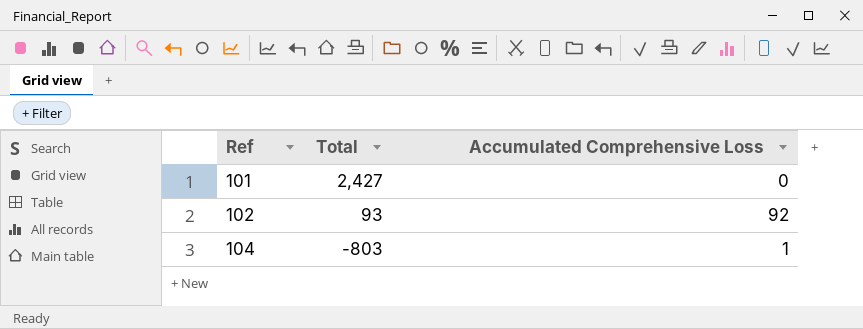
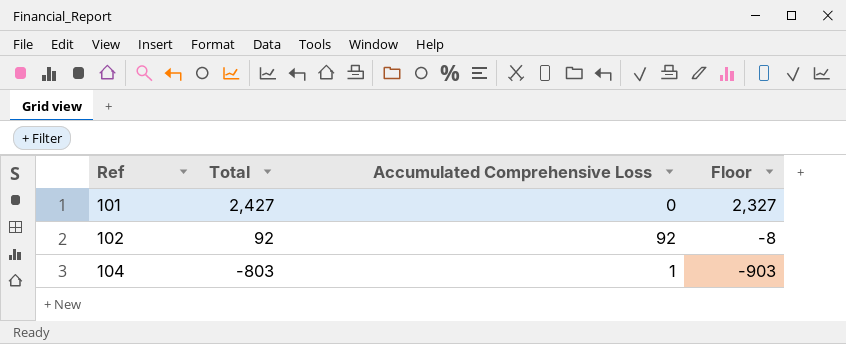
column Floor | formula: none -> [Total] - 100
102 | Total: 93 -> 92

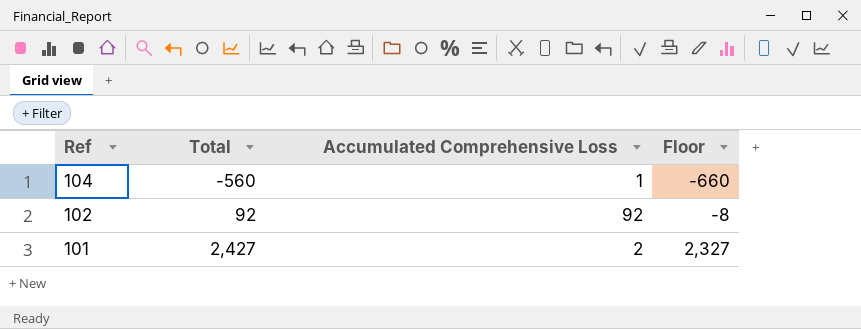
row order: Ref ascending -> Ref descending
104 | Total: -803 -> -560
104 | Floor: -903 -> -660
101 | Accumulated Comprehensive Loss: 0 -> 2

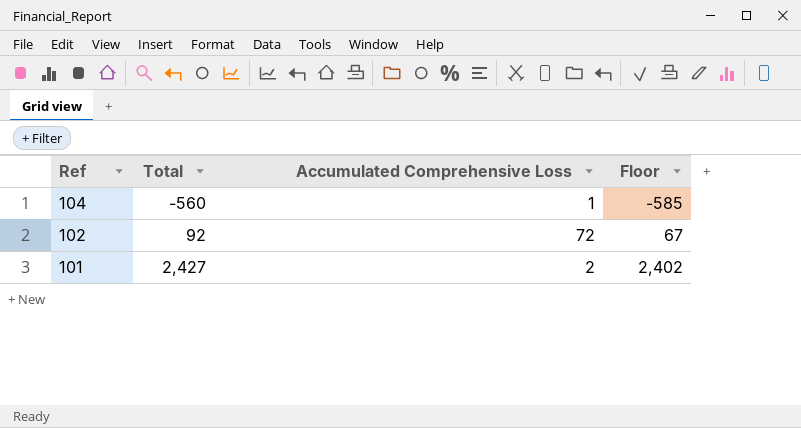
column Floor | formula: [Total] - 100 -> [Total] - 25
102 | Accumulated Comprehensive Loss: 92 -> 72

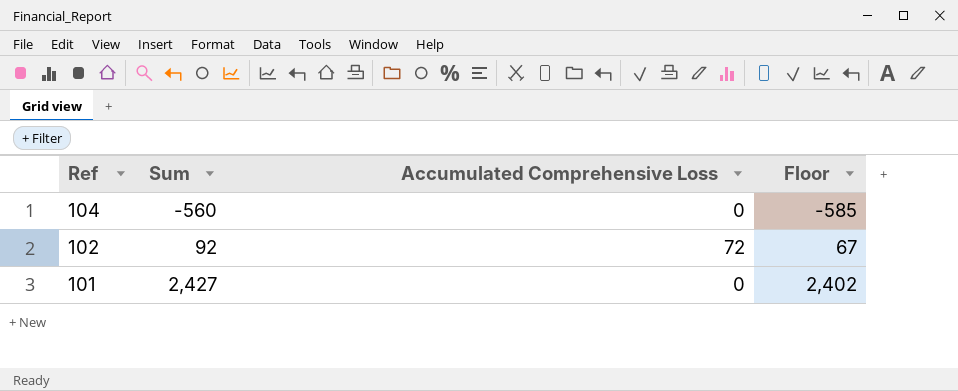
column name: Total -> Sum
104 | Accumulated Comprehensive Loss: 1 -> 0
101 | Accumulated Comprehensive Loss: 2 -> 0

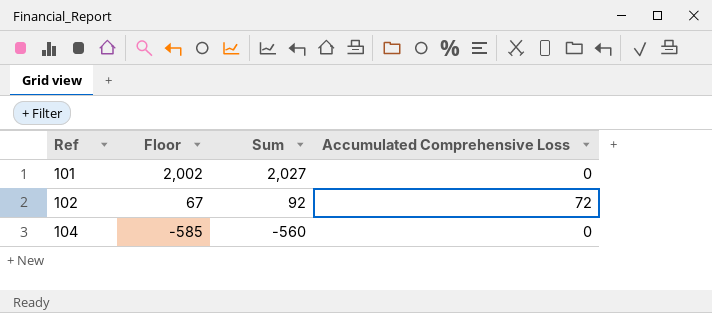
row order: Ref descending -> Ref ascending
column Floor | position: 4 -> 2
101 | Floor: 2,402 -> 2,002
101 | Sum: 2,427 -> 2,027

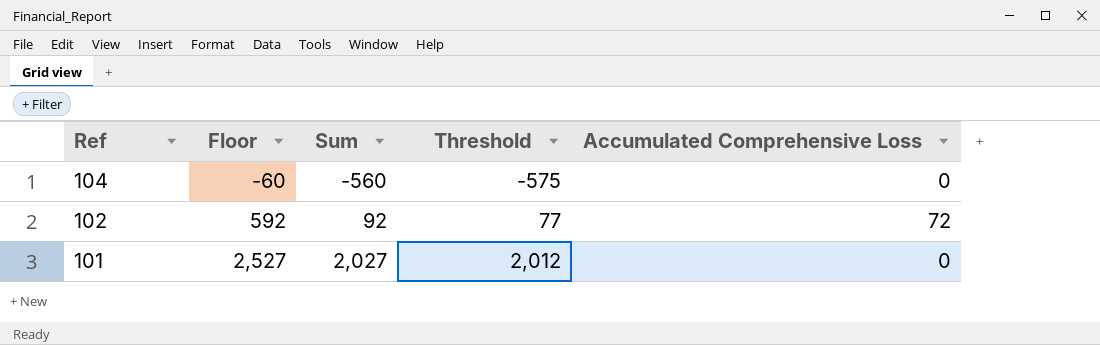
row order: Ref ascending -> Ref descending
column Floor | formula: [Sum] - 25 -> [Sum] + 500
column Threshold | formula: none -> [Sum] - 15

